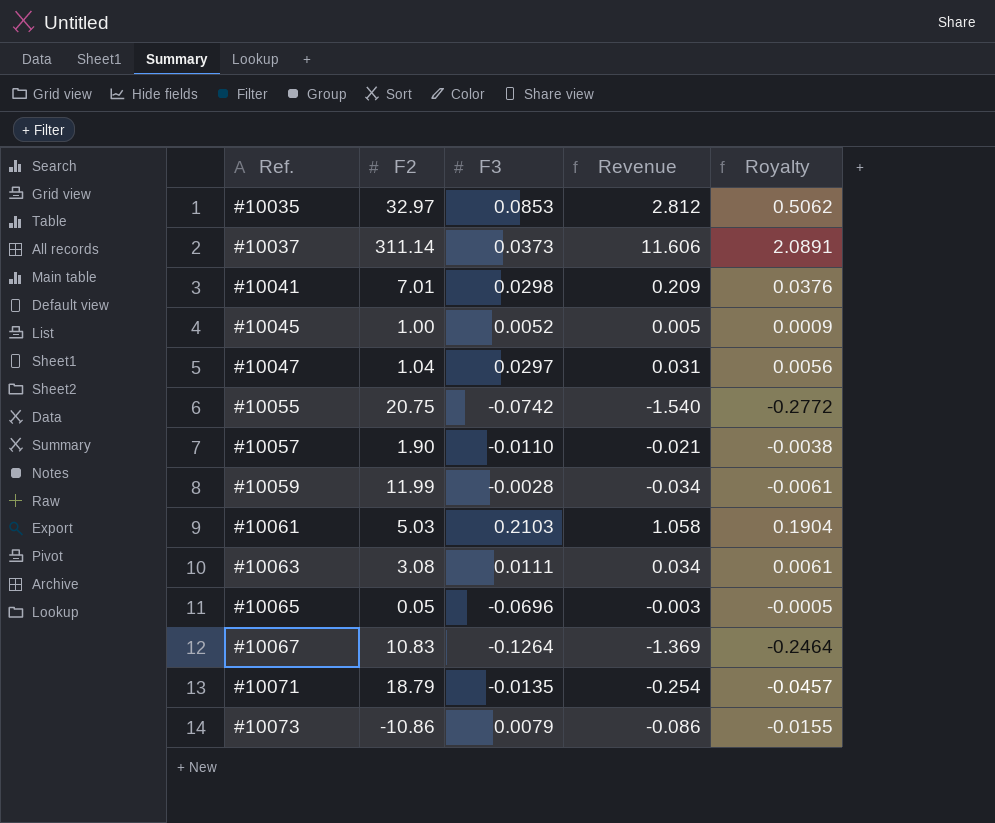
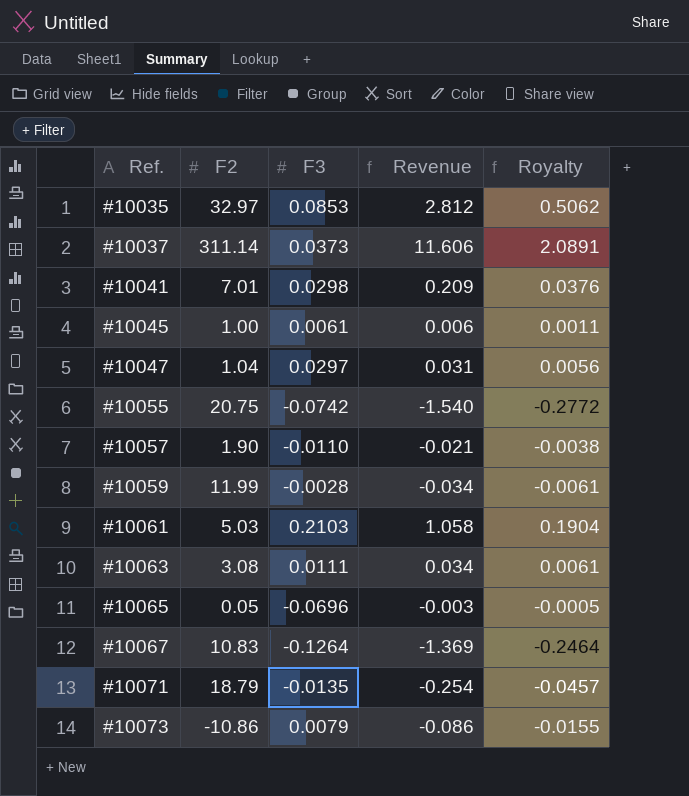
#10045 | F3: 0.0052 -> 0.0061
#10045 | Revenue: 0.005 -> 0.006
#10045 | Royalty: 0.0009 -> 0.0011

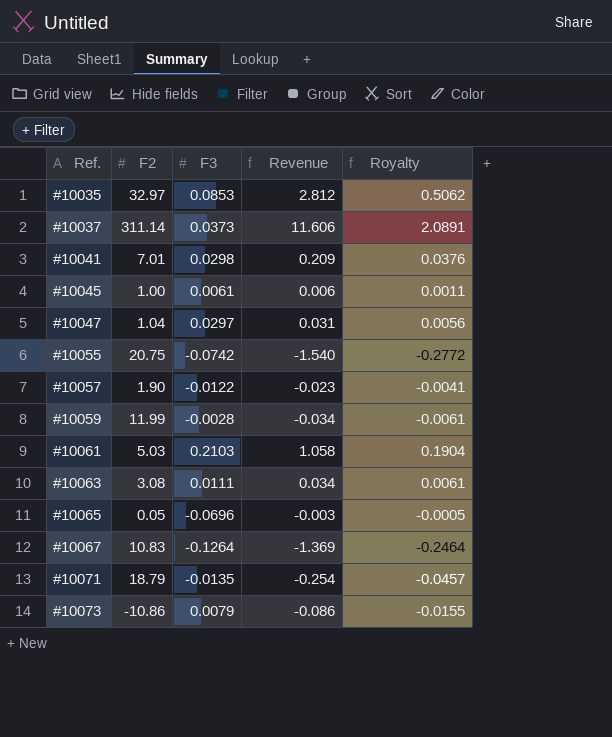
#10057 | F3: -0.0110 -> -0.0122
#10057 | Revenue: -0.021 -> -0.023
#10057 | Royalty: -0.0038 -> -0.0041

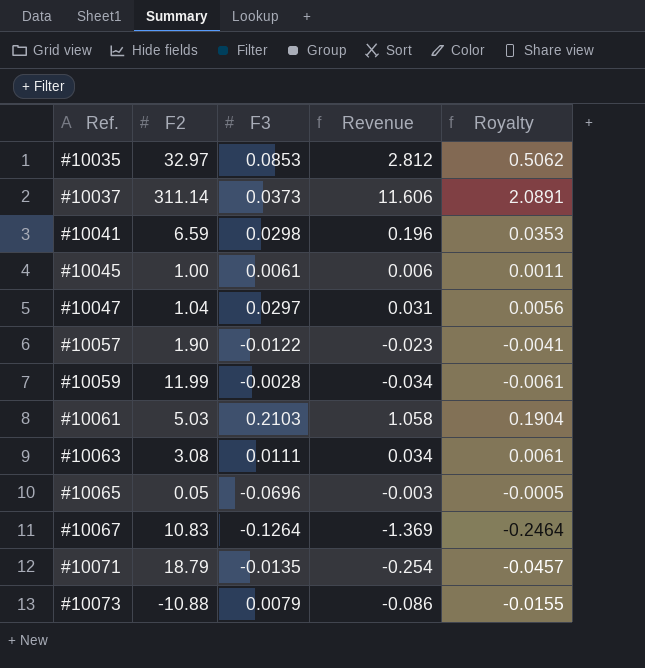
row #10055: 20.75 | -0.0742 | -1.540 | -0.2772 -> none
#10041 | F2: 7.01 -> 6.59
#10041 | Revenue: 0.209 -> 0.196
#10041 | Royalty: 0.0376 -> 0.0353
#10073 | F2: -10.86 -> -10.88

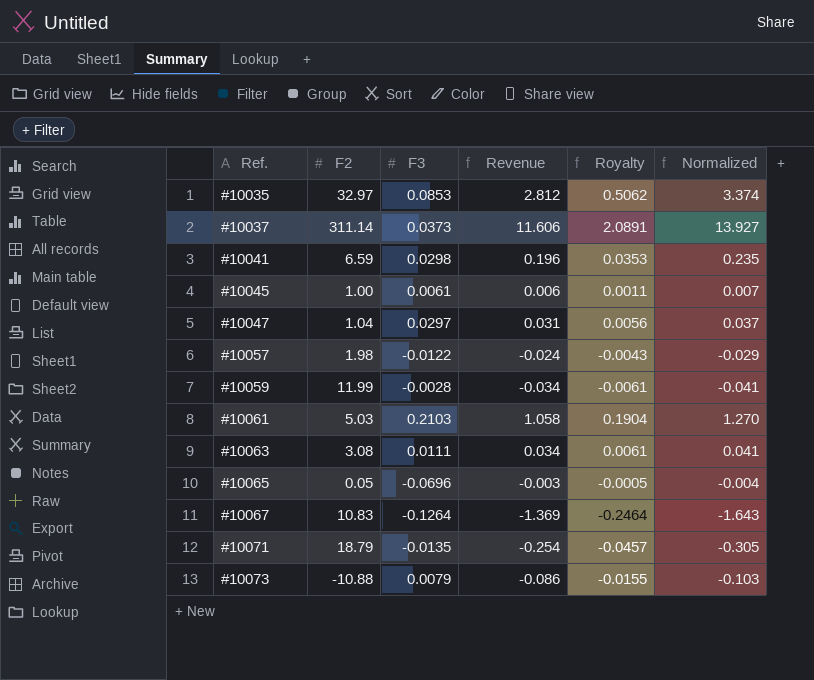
column Normalized | formula: none -> [Revenue] * 1.2
#10057 | F2: 1.90 -> 1.98
#10057 | Revenue: -0.023 -> -0.024
#10057 | Royalty: -0.0041 -> -0.0043

